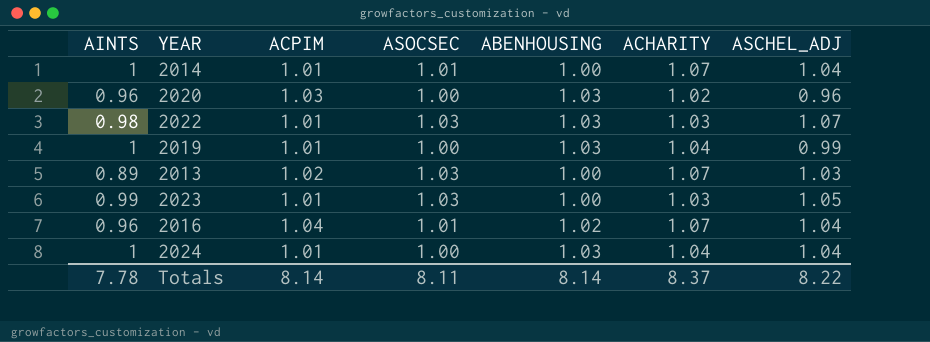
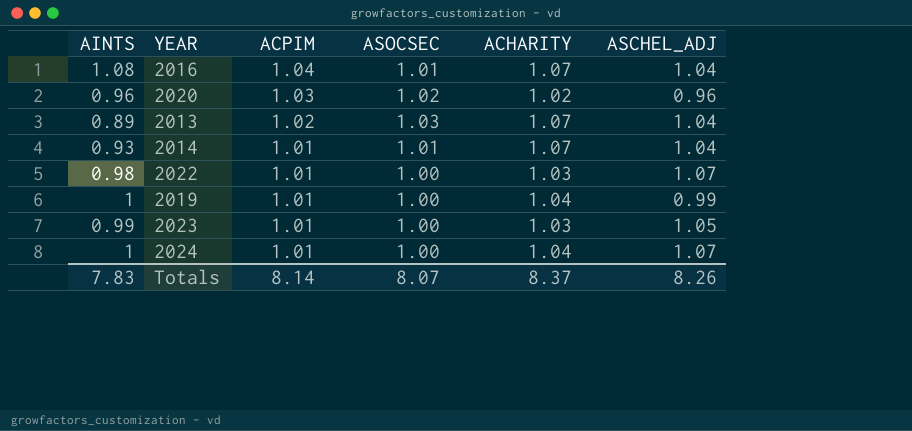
row order: none -> ACPIM descending
column ABENHOUSING | position: 5 -> none
2016 | AINTS: 0.96 -> 1.08
2020 | ASOCSEC: 1.00 -> 1.02
2013 | ASCHEL_ADJ: 1.03 -> 1.04
2014 | AINTS: 1 -> 0.93
2022 | ASOCSEC: 1.03 -> 1.00
2023 | ASOCSEC: 1.03 -> 1.00
2024 | ASCHEL_ADJ: 1.04 -> 1.07
Totals | AINTS: 7.78 -> 7.83
Totals | ASOCSEC: 8.11 -> 8.07
Totals | ASCHEL_ADJ: 8.22 -> 8.26

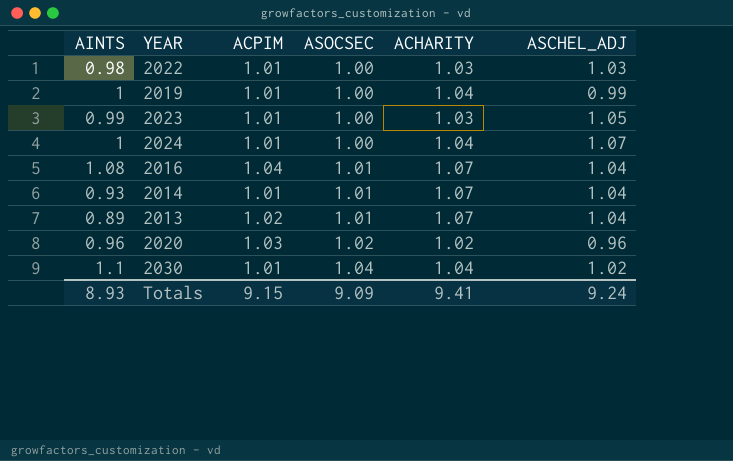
row order: ACPIM descending -> ASOCSEC ascending
2022 | ASCHEL_ADJ: 1.07 -> 1.03
2013 | ASOCSEC: 1.03 -> 1.01
row 2030: none -> 1.1 | 1.01 | 1.04 | 1.04 | 1.02
Totals | AINTS: 7.83 -> 8.93
Totals | ACPIM: 8.14 -> 9.15
Totals | ASOCSEC: 8.07 -> 9.09
Totals | ACHARITY: 8.37 -> 9.41
Totals | ASCHEL_ADJ: 8.26 -> 9.24

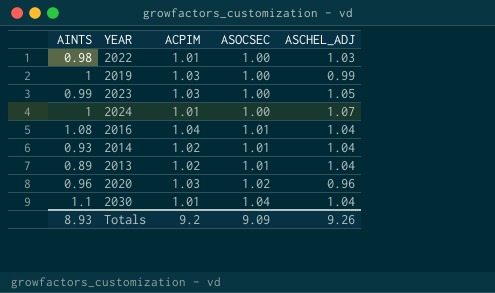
column ACHARITY | position: 5 -> none
2019 | ACPIM: 1.01 -> 1.03
2023 | ACPIM: 1.01 -> 1.03
2014 | ACPIM: 1.01 -> 1.02
2030 | ASCHEL_ADJ: 1.02 -> 1.04
Totals | ACPIM: 9.15 -> 9.2
Totals | ASCHEL_ADJ: 9.24 -> 9.26

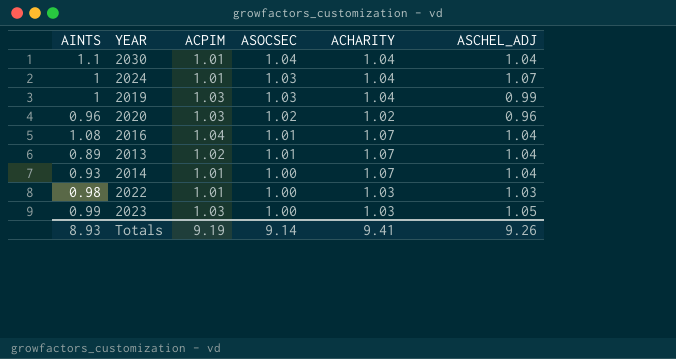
row order: ASOCSEC ascending -> ASOCSEC descending
column ACHARITY | position: none -> 5
2024 | ASOCSEC: 1.00 -> 1.03
2019 | ASOCSEC: 1.00 -> 1.03
2014 | ACPIM: 1.02 -> 1.01
2014 | ASOCSEC: 1.01 -> 1.00
Totals | ACPIM: 9.2 -> 9.19
Totals | ASOCSEC: 9.09 -> 9.14

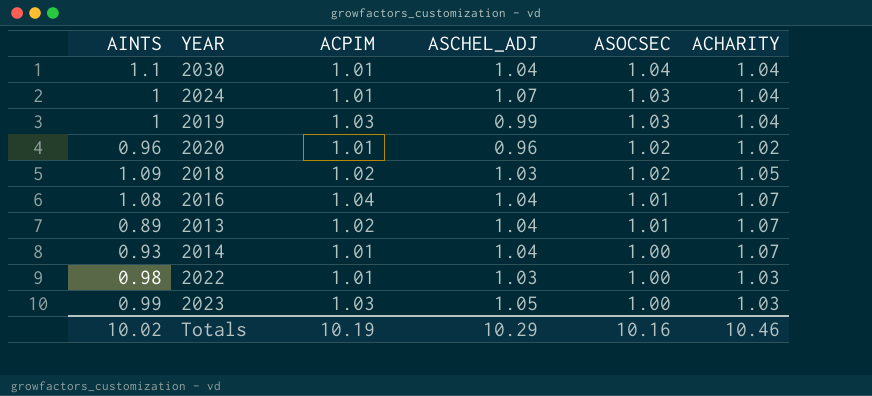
column ASCHEL_ADJ | position: 6 -> 4
2020 | ACPIM: 1.03 -> 1.01
row 2018: none -> 1.09 | 1.02 | 1.03 | 1.02 | 1.05
Totals | AINTS: 8.93 -> 10.02
Totals | ACPIM: 9.19 -> 10.19
Totals | ASCHEL_ADJ: 9.26 -> 10.29
Totals | ASOCSEC: 9.14 -> 10.16
Totals | ACHARITY: 9.41 -> 10.46

